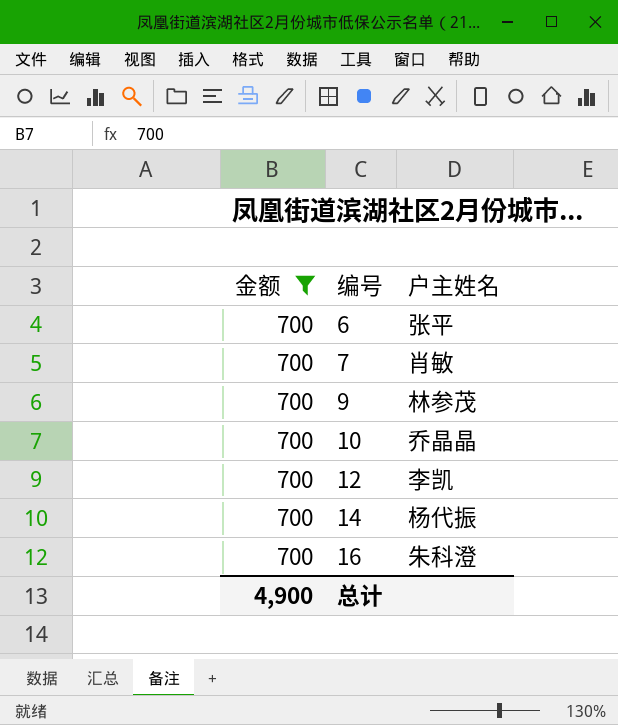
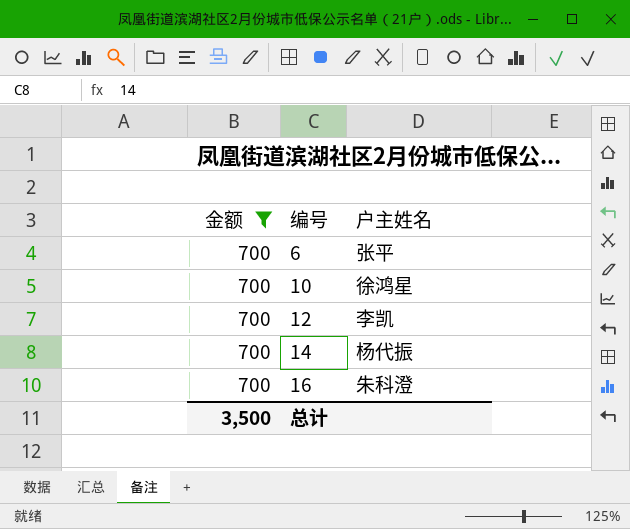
row 7: 700 | 肖敏 -> none
row 9: 700 | 林参茂 -> none
10 | 户主姓名: 乔晶晶 -> 徐鸿星
总计 | 金额: 4,900 -> 3,500

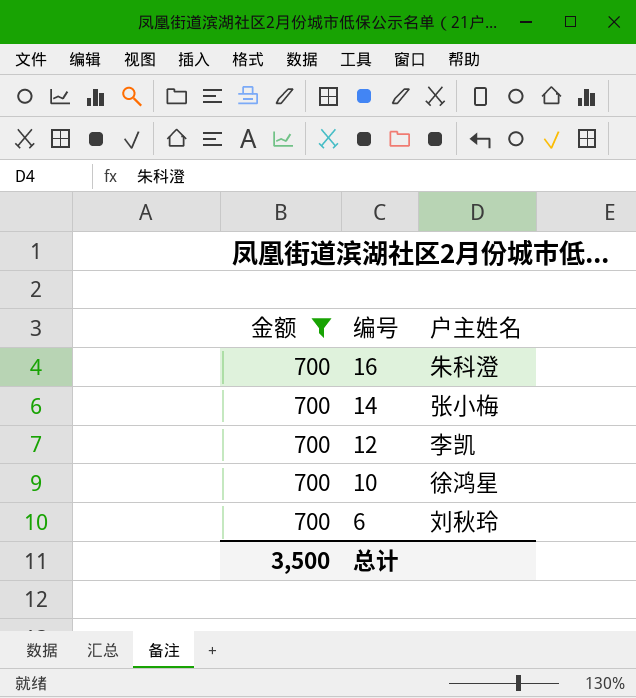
row order: 编号 ascending -> 编号 descending
14 | 户主姓名: 杨代振 -> 张小梅
6 | 户主姓名: 张平 -> 刘秋玲

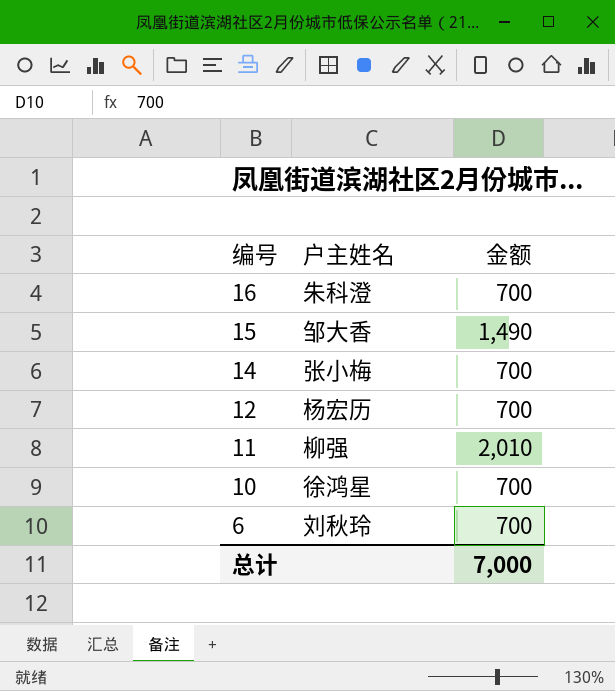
filter: 金额 = 700 -> none
column 金额 | position: 1 -> 3
12 | 户主姓名: 李凯 -> 杨宏历
总计 | 金额: 3,500 -> 7,000

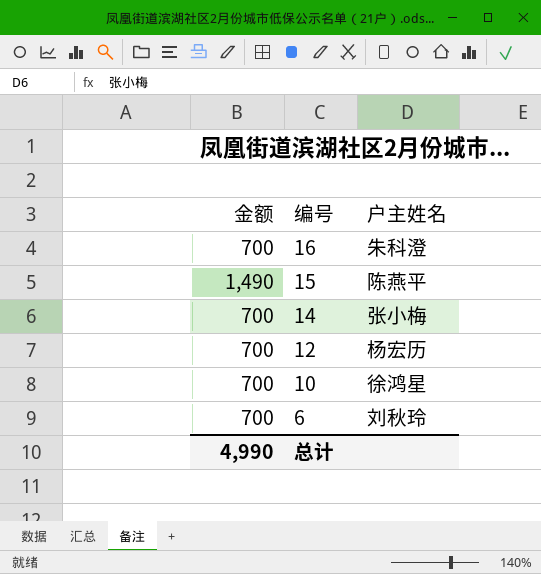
column 金额 | position: 3 -> 1
row 11: 柳强 | 2,010 -> none
15 | 户主姓名: 邹大香 -> 陈燕平
总计 | 金额: 7,000 -> 4,990

